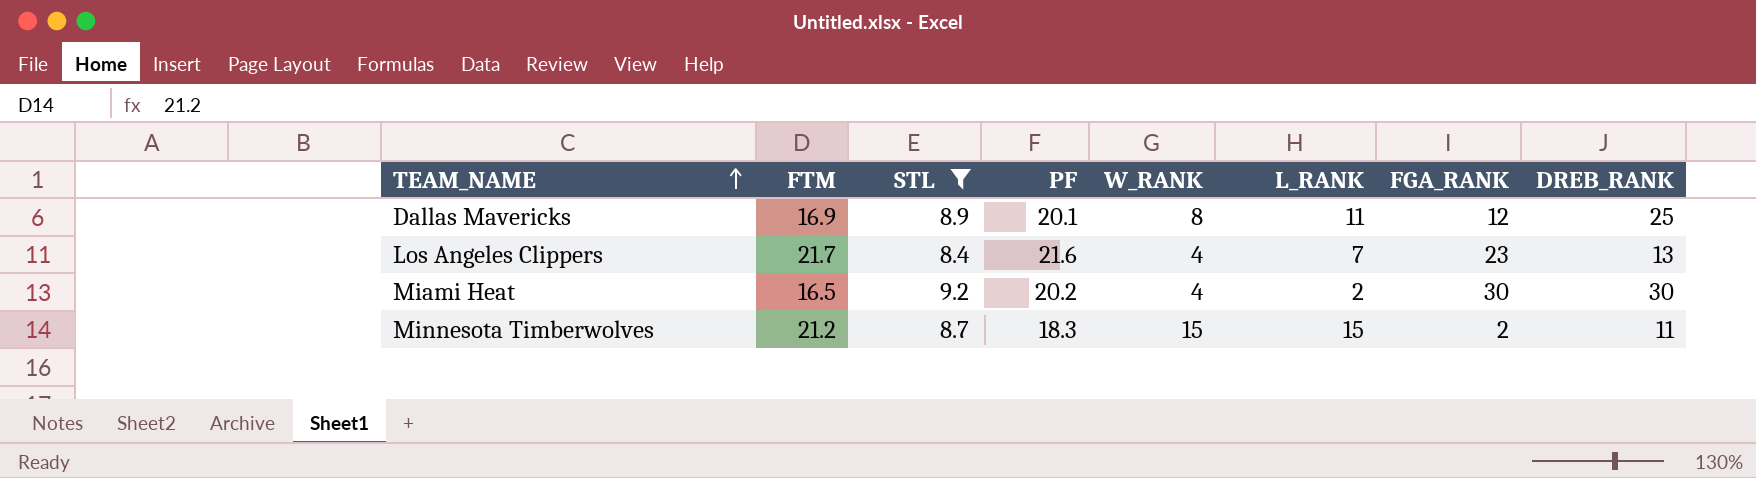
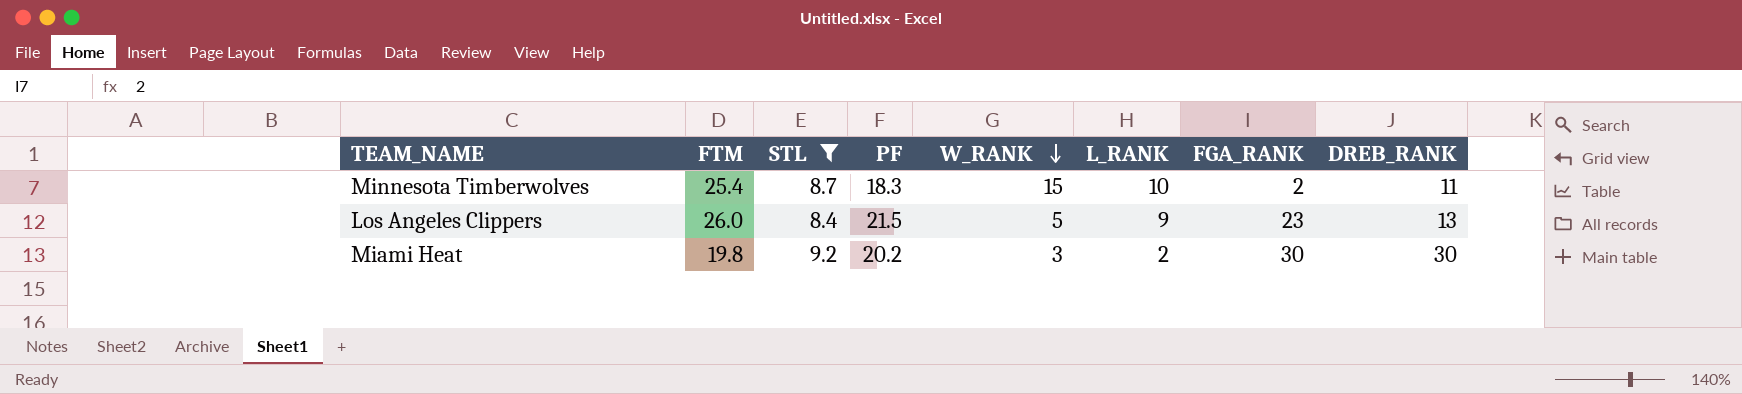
row order: TEAM_NAME ascending -> W_RANK descending
row Dallas Mavericks: 16.9 | 8.9 | 20.1 | 8 | 11 | 12 | 25 -> none
Minnesota Timberwolves | FTM: 21.2 -> 25.4
Minnesota Timberwolves | L_RANK: 15 -> 10
Los Angeles Clippers | FTM: 21.7 -> 26.0
Los Angeles Clippers | PF: 21.6 -> 21.5
Los Angeles Clippers | W_RANK: 4 -> 5
Los Angeles Clippers | L_RANK: 7 -> 9
Miami Heat | FTM: 16.5 -> 19.8
Miami Heat | W_RANK: 4 -> 3

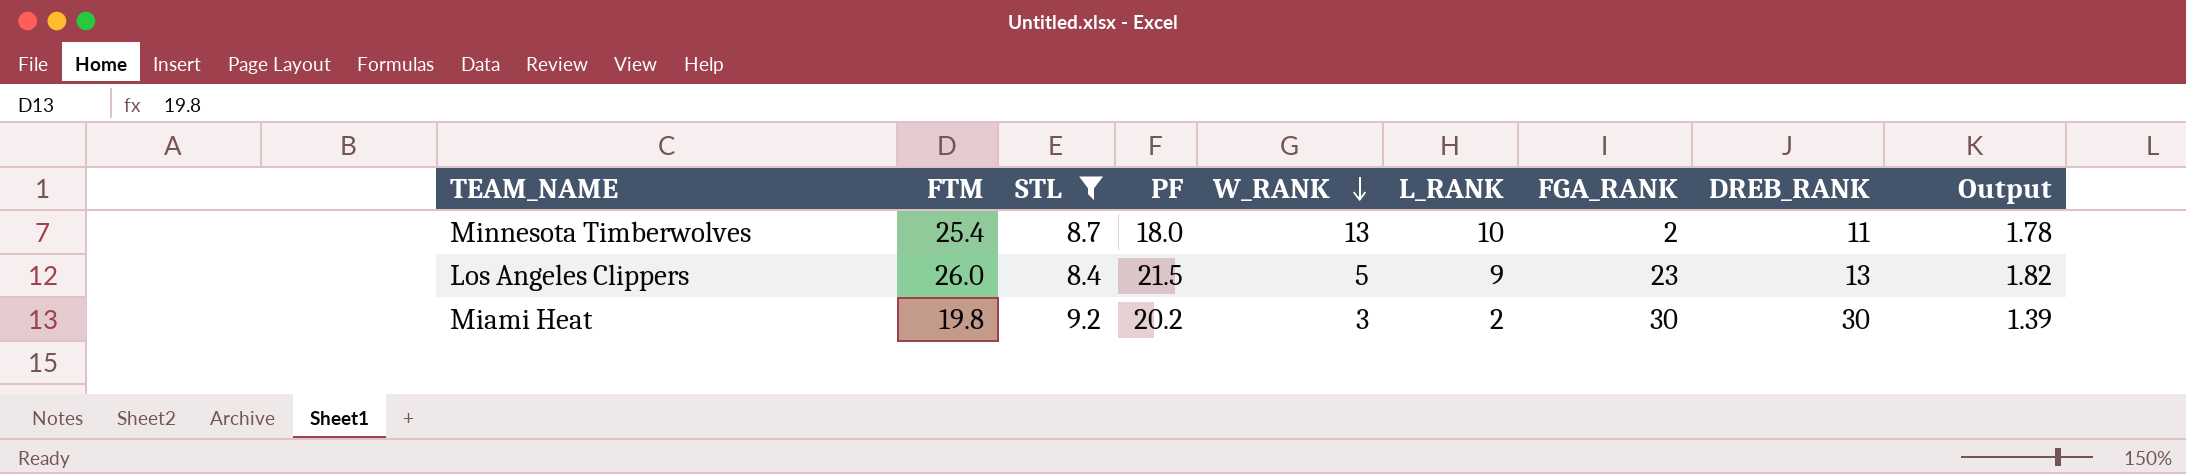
column Output | formula: none -> [FTM] * 0.07
Minnesota Timberwolves | PF: 18.3 -> 18.0
Minnesota Timberwolves | W_RANK: 15 -> 13

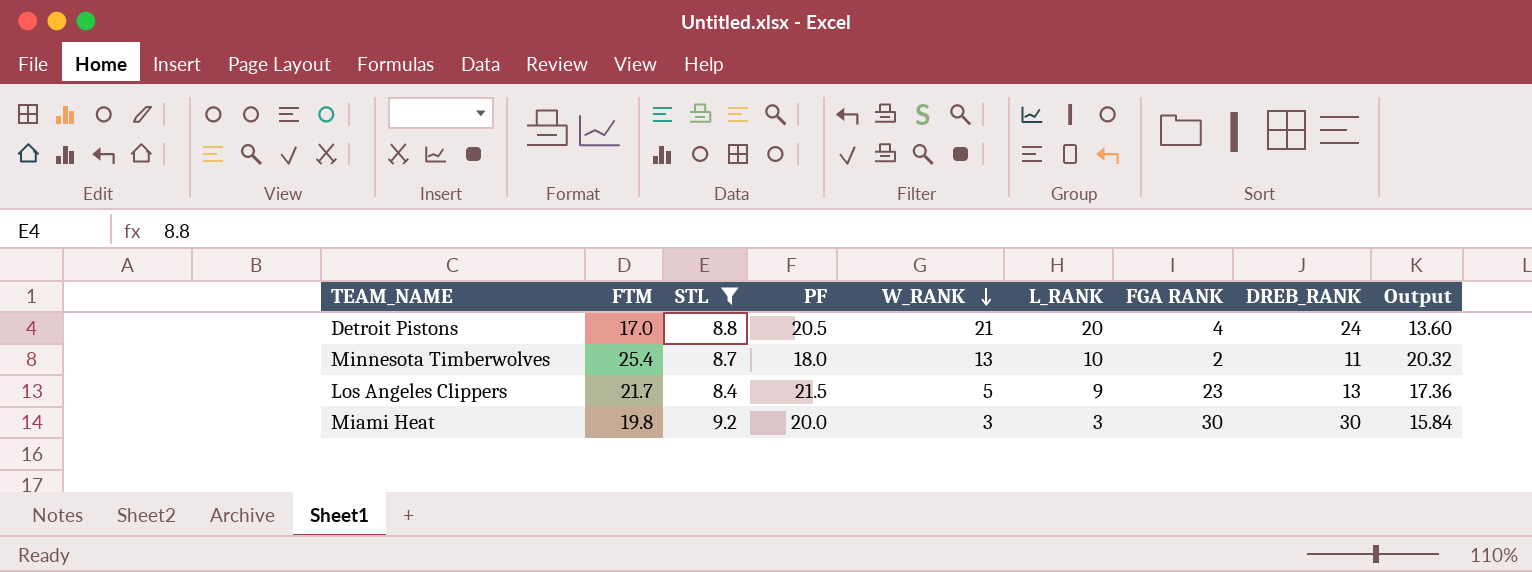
column name: FGA_RANK -> FGA RANK
column Output | formula: [FTM] * 0.07 -> [FTM] * 0.8
row Detroit Pistons: none -> 17.0 | 8.8 | 20.5 | 21 | 20 | 4 | 24 | 13.60
Los Angeles Clippers | FTM: 26.0 -> 21.7
Miami Heat | PF: 20.2 -> 20.0
Miami Heat | L_RANK: 2 -> 3

